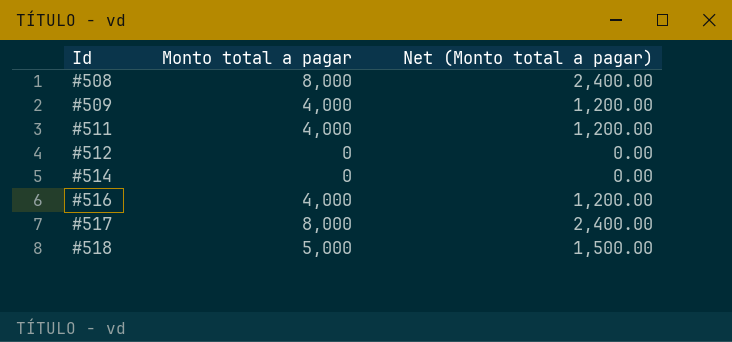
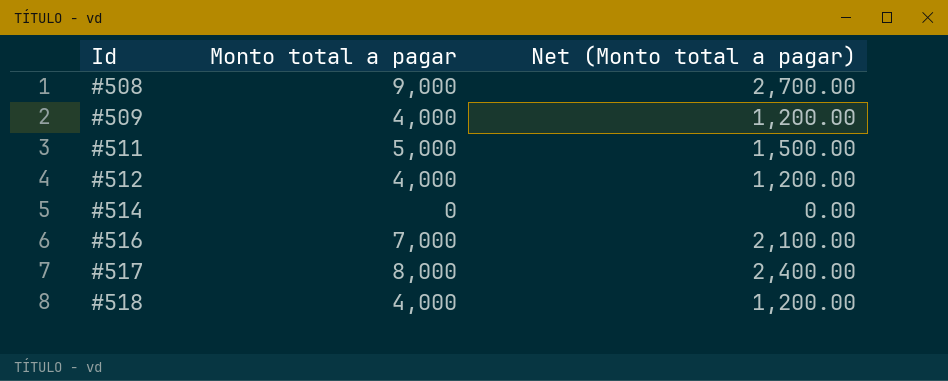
#508 | Monto total a pagar: 8,000 -> 9,000
#508 | Net (Monto total a pagar): 2,400.00 -> 2,700.00
#511 | Monto total a pagar: 4,000 -> 5,000
#511 | Net (Monto total a pagar): 1,200.00 -> 1,500.00
#512 | Monto total a pagar: 0 -> 4,000
#512 | Net (Monto total a pagar): 0.00 -> 1,200.00
#516 | Monto total a pagar: 4,000 -> 7,000
#516 | Net (Monto total a pagar): 1,200.00 -> 2,100.00
#518 | Monto total a pagar: 5,000 -> 4,000
#518 | Net (Monto total a pagar): 1,500.00 -> 1,200.00

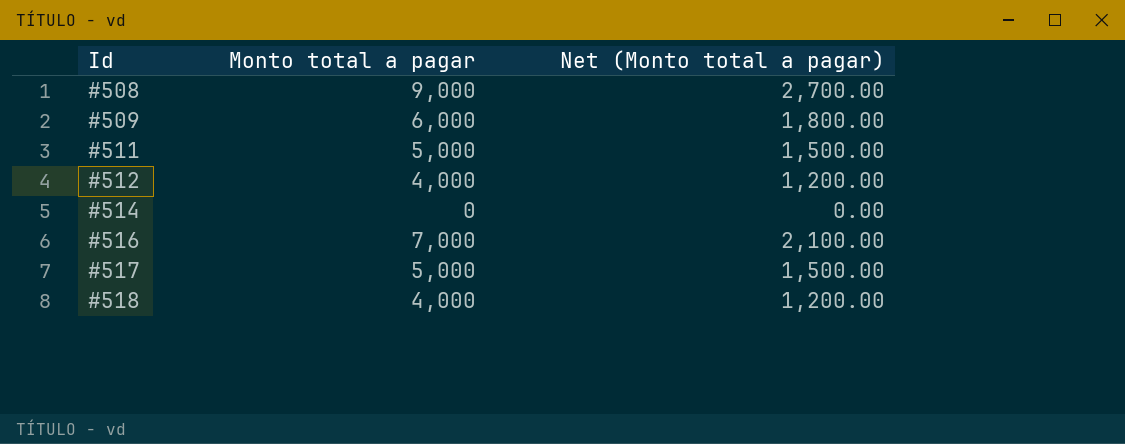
#509 | Monto total a pagar: 4,000 -> 6,000
#509 | Net (Monto total a pagar): 1,200.00 -> 1,800.00
#517 | Monto total a pagar: 8,000 -> 5,000
#517 | Net (Monto total a pagar): 2,400.00 -> 1,500.00

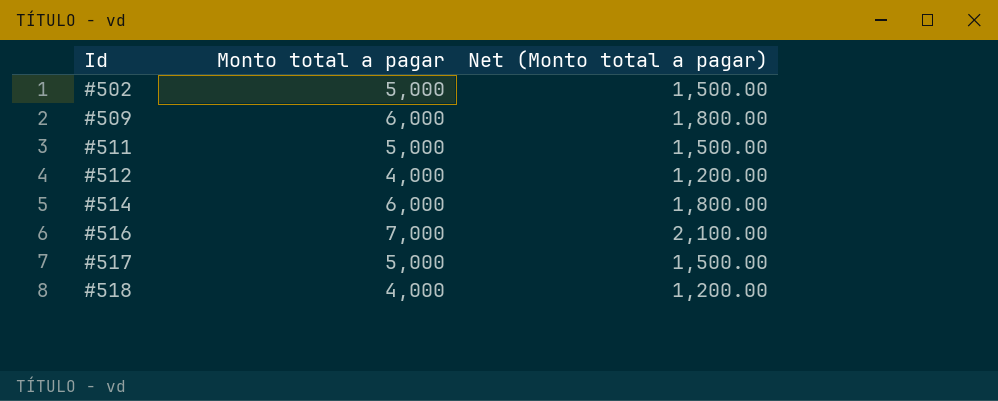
row #508: 9,000 | 2,700.00 -> none
row #502: none -> 5,000 | 1,500.00
#514 | Monto total a pagar: 0 -> 6,000
#514 | Net (Monto total a pagar): 0.00 -> 1,800.00

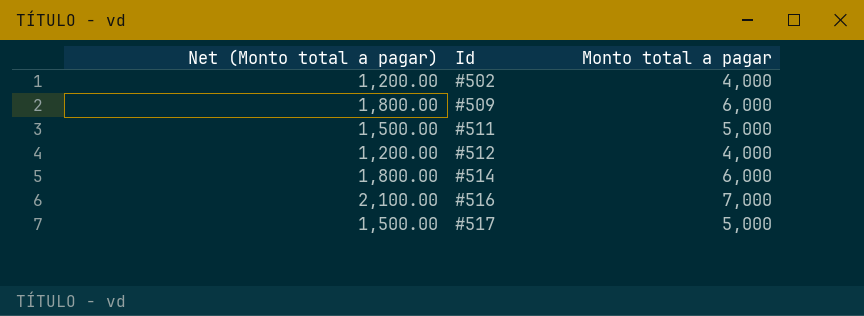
column Net (Monto total a pagar) | position: 3 -> 1
row #518: 4,000 | 1,200.00 -> none
#502 | Net (Monto total a pagar): 1,500.00 -> 1,200.00
#502 | Monto total a pagar: 5,000 -> 4,000

